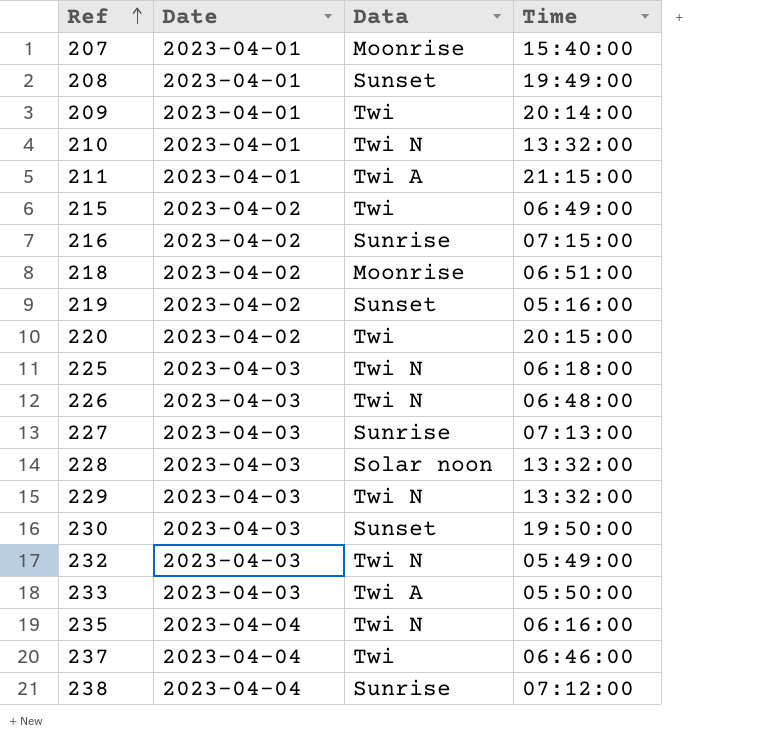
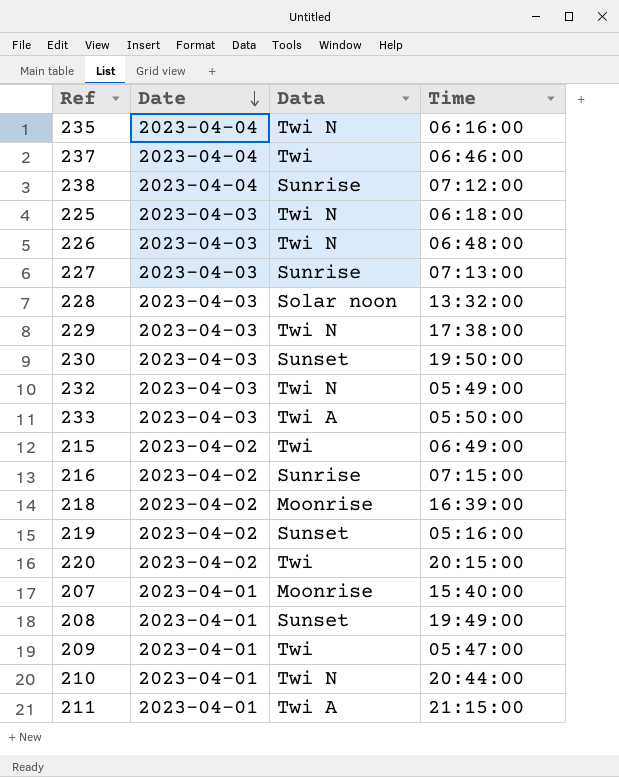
row order: Ref ascending -> Date descending
229 | Time: 13:32:00 -> 17:38:00
218 | Time: 06:51:00 -> 16:39:00
209 | Time: 20:14:00 -> 05:47:00
210 | Time: 13:32:00 -> 20:44:00

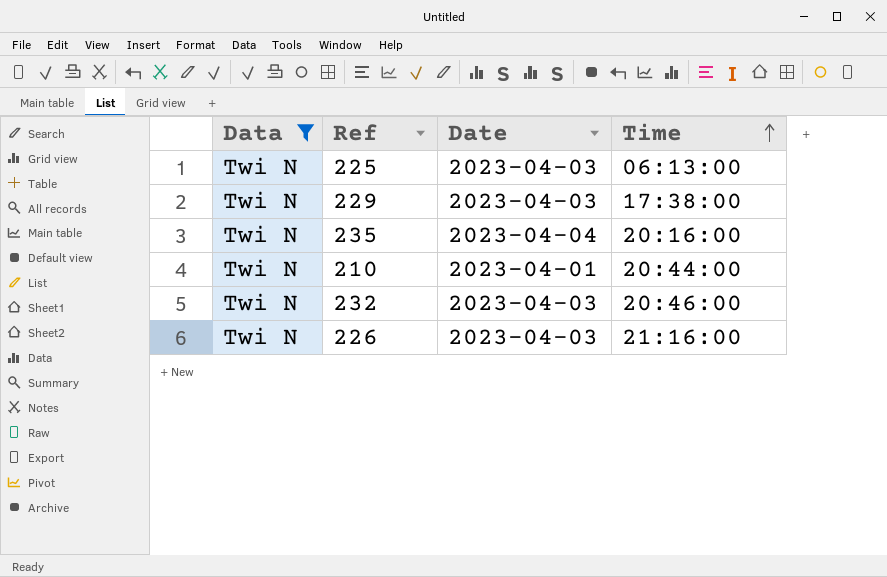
filter: none -> Data = Twi N
row order: Date descending -> Time ascending
column Data | position: 3 -> 1
225 | Time: 06:18:00 -> 06:13:00
235 | Time: 06:16:00 -> 20:16:00
232 | Time: 05:49:00 -> 20:46:00
226 | Time: 06:48:00 -> 21:16:00

